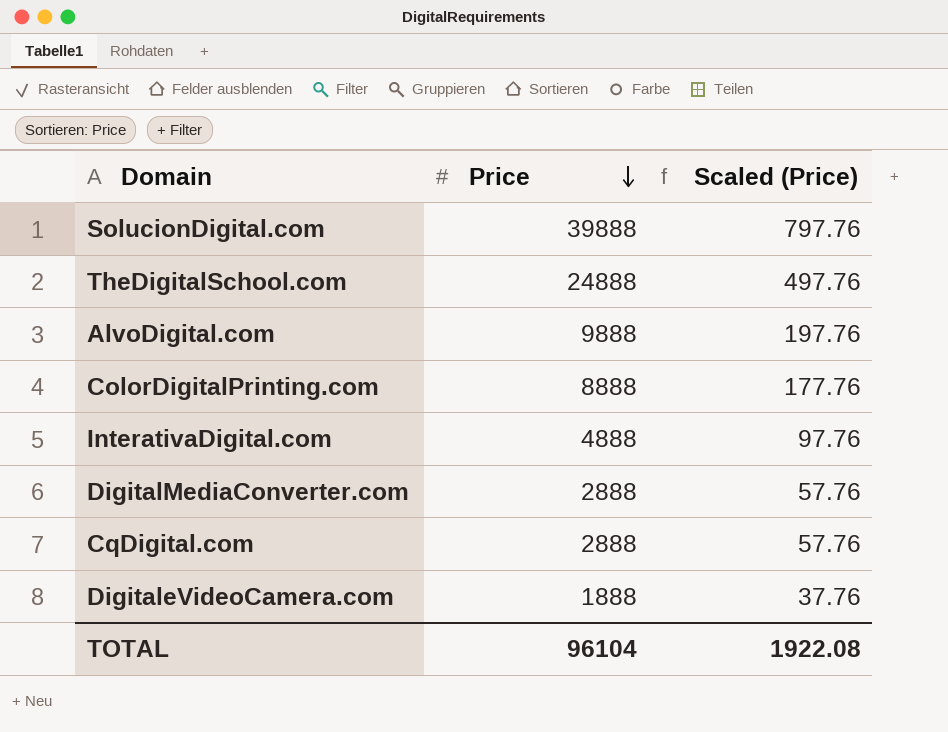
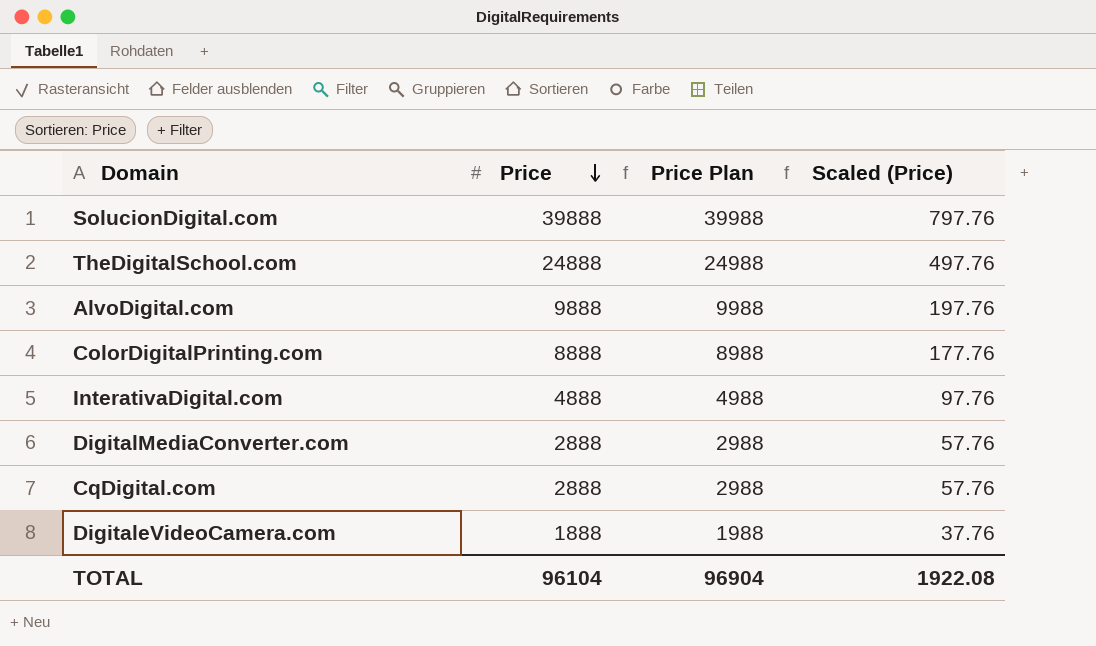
column Price Plan | formula: none -> [Price] + 100

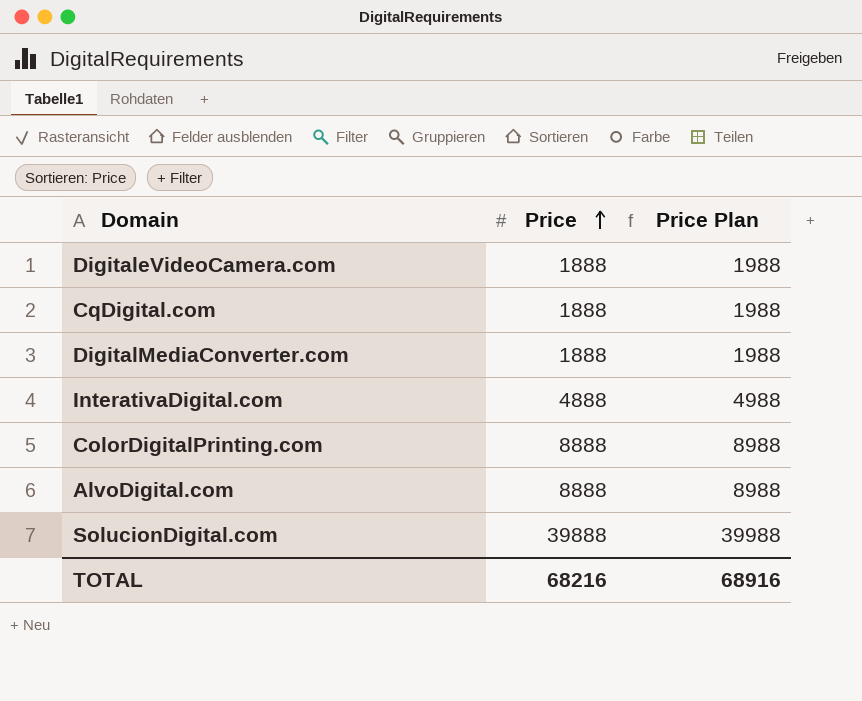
row order: Price descending -> Price ascending
column Scaled (Price) | formula: [Price] * 0.02 -> none
row TheDigitalSchool.com: 24888 | 24988 | 497.76 -> none
CqDigital.com | Price: 2888 -> 1888
CqDigital.com | Price Plan: 2988 -> 1988
DigitalMediaConverter.com | Price: 2888 -> 1888
DigitalMediaConverter.com | Price Plan: 2988 -> 1988
AlvoDigital.com | Price: 9888 -> 8888
AlvoDigital.com | Price Plan: 9988 -> 8988
TOTAL | Price: 96104 -> 68216
TOTAL | Price Plan: 96904 -> 68916

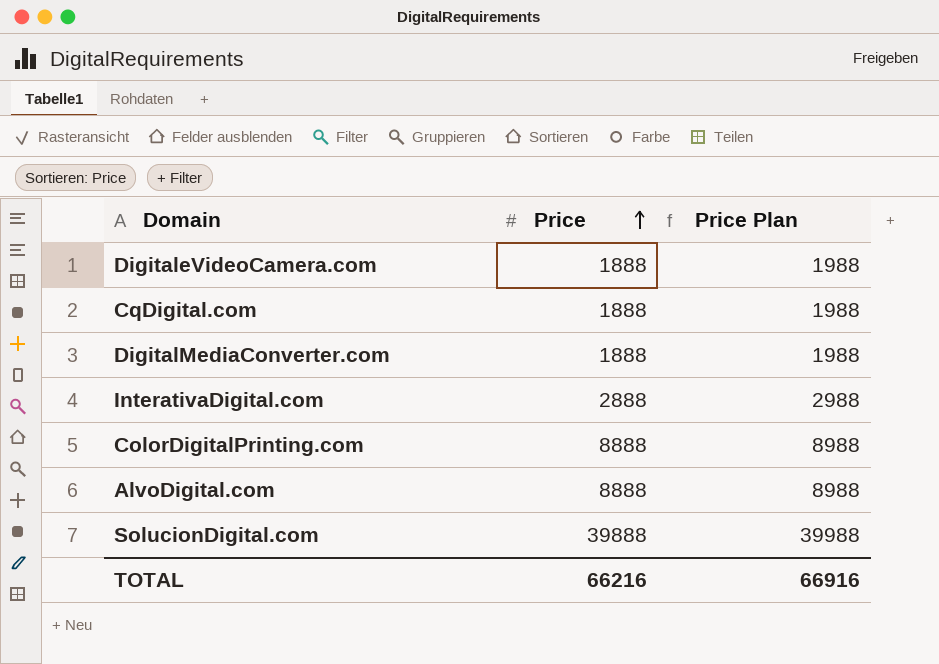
InterativaDigital.com | Price: 4888 -> 2888
InterativaDigital.com | Price Plan: 4988 -> 2988
TOTAL | Price: 68216 -> 66216
TOTAL | Price Plan: 68916 -> 66916

